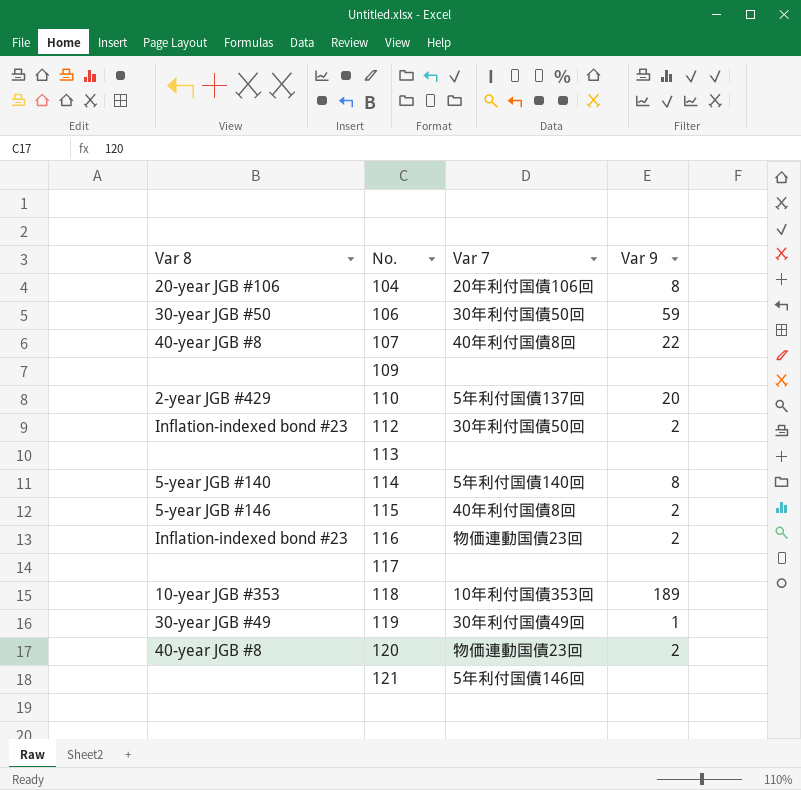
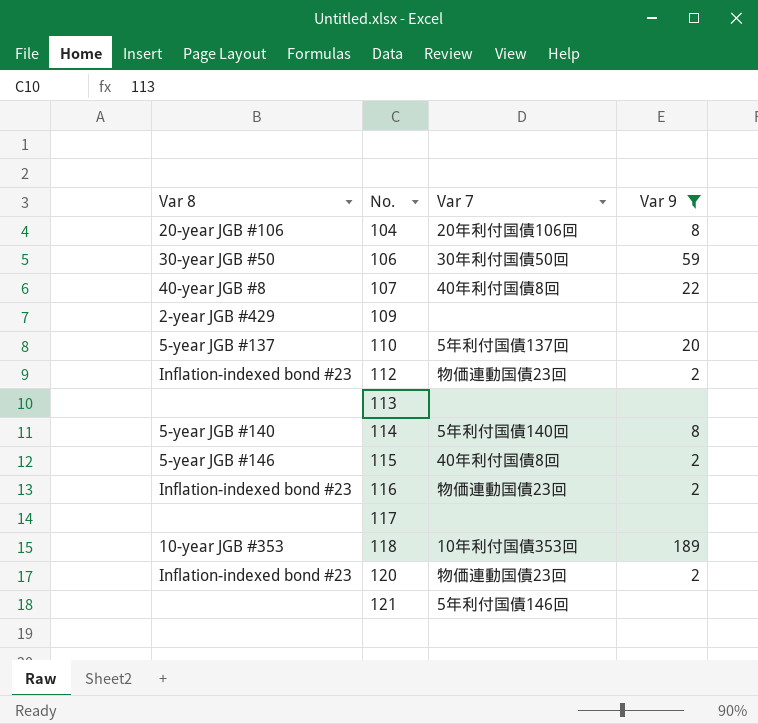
filter: none -> Var 9 != 1
109 | Var 8: none -> 2-year JGB #429
110 | Var 8: 2-year JGB #429 -> 5-year JGB #137
112 | Var 7: 30年利付国債50回 -> 物価連動国債23回
120 | Var 8: 40-year JGB #8 -> Inflation-indexed bond #23

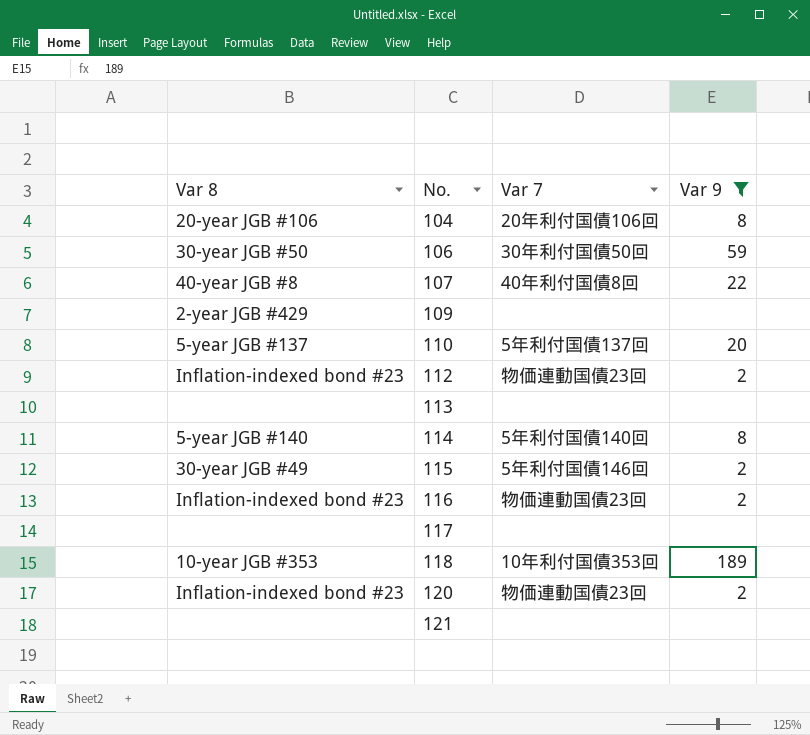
115 | Var 8: 5-year JGB #146 -> 30-year JGB #49
115 | Var 7: 40年利付国債8回 -> 5年利付国債146回
121 | Var 7: 5年利付国債146回 -> none

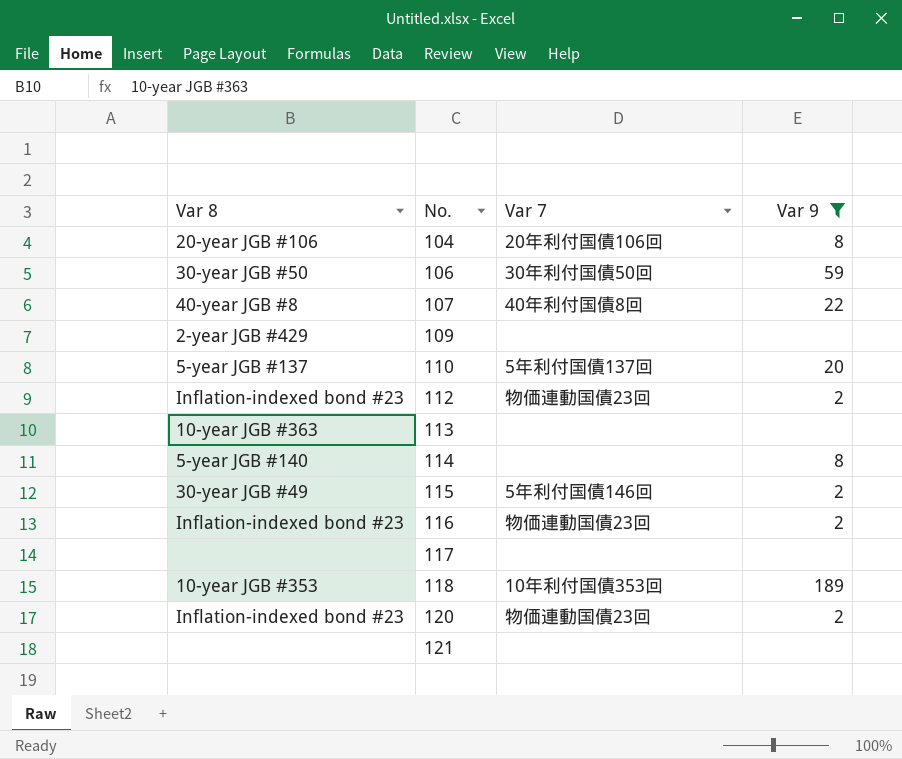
113 | Var 8: none -> 10-year JGB #363
114 | Var 7: 5年利付国債140回 -> none

